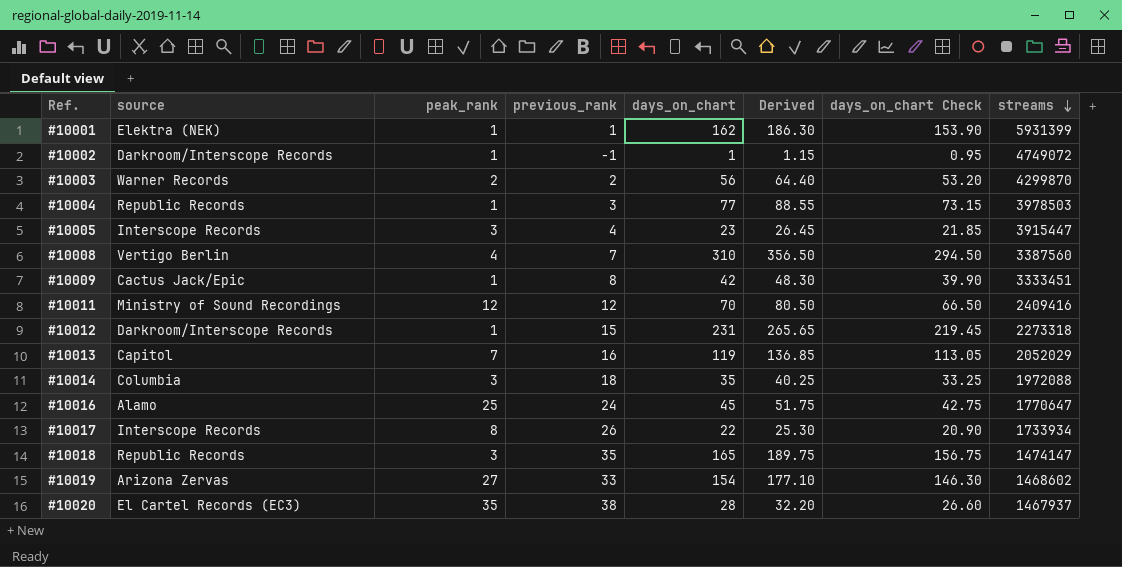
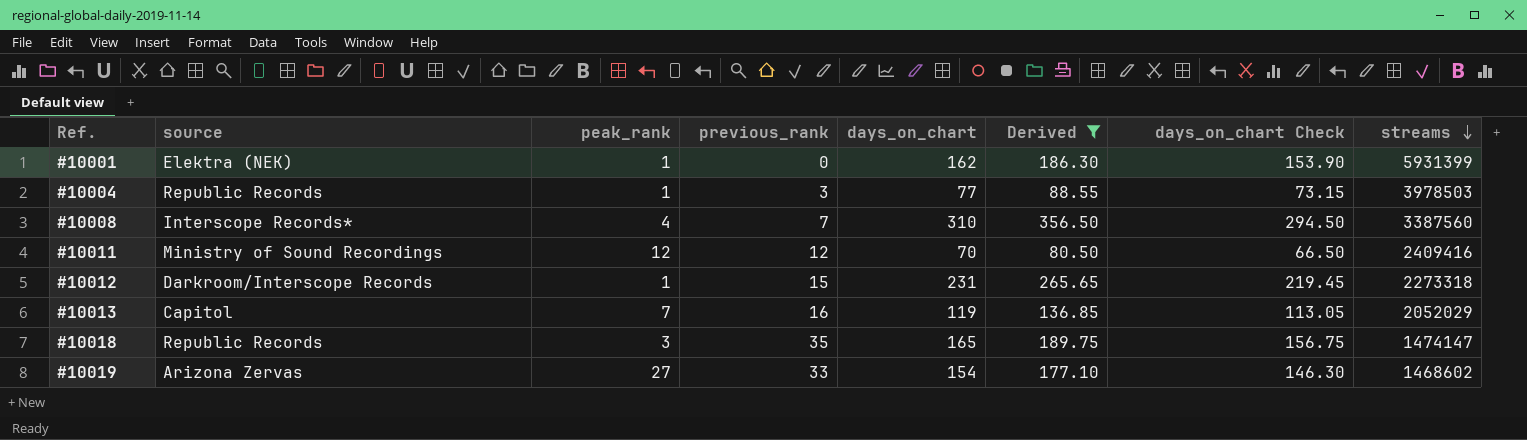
filter: none -> Derived >= 80.50
#10001 | previous_rank: 1 -> 0
#10008 | source: Vertigo Berlin -> Interscope Records*

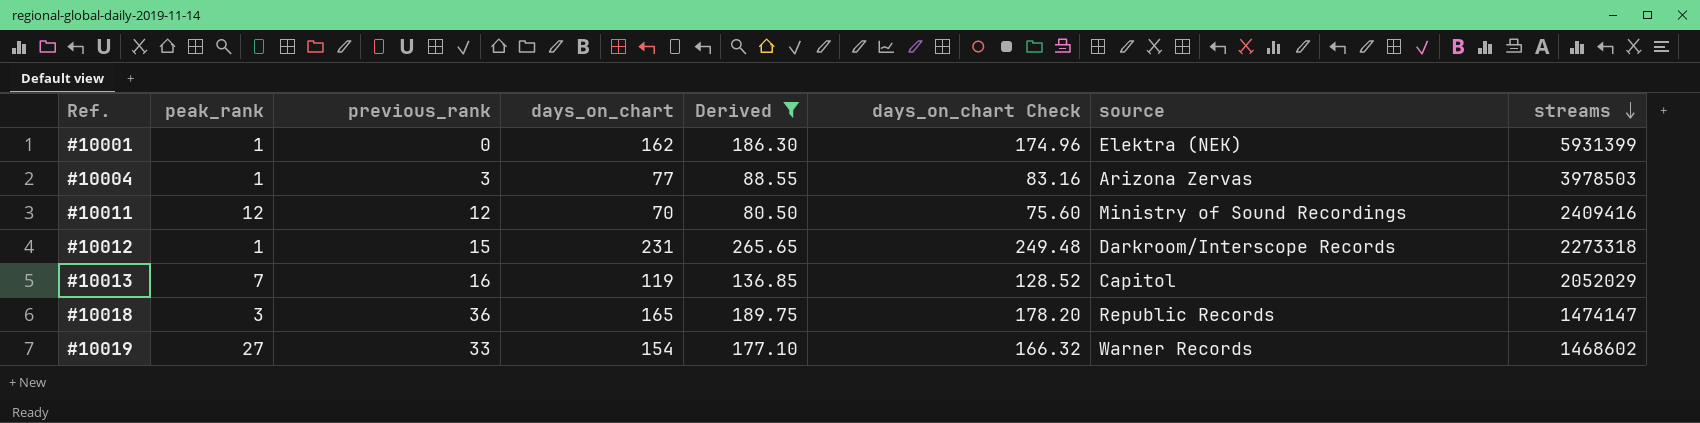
column days_on_chart Check | formula: [days_on_chart] * 0.95 -> [days_on_chart] * 1.08
column source | position: 2 -> 7
row #10008: Interscope Records* | 4 | 7 | 310 | 356.50 | 294.50 | 3387560 -> none
#10004 | source: Republic Records -> Arizona Zervas
#10018 | previous_rank: 35 -> 36
#10019 | source: Arizona Zervas -> Warner Records

